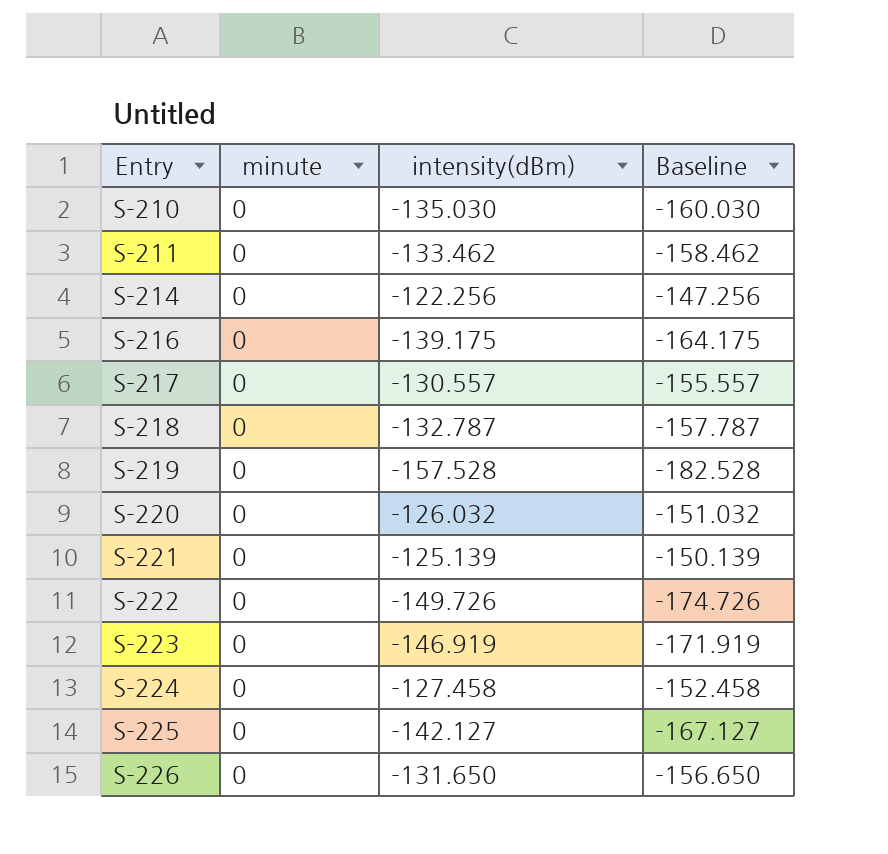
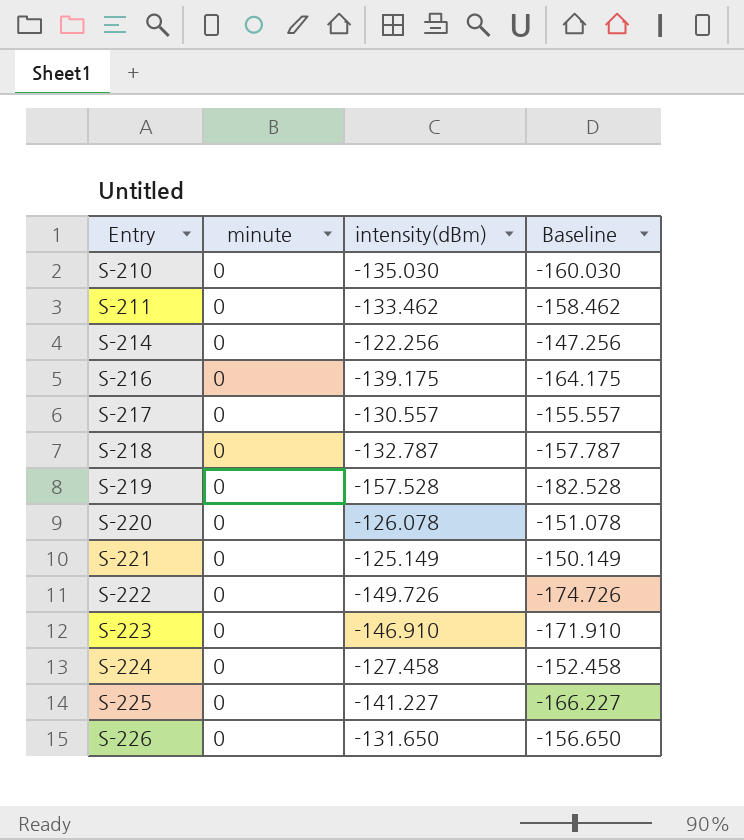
S-220 | intensity(dBm): -126.032 -> -126.078
S-220 | Baseline: -151.032 -> -151.078
S-221 | intensity(dBm): -125.139 -> -125.149
S-221 | Baseline: -150.139 -> -150.149
S-223 | intensity(dBm): -146.919 -> -146.910
S-223 | Baseline: -171.919 -> -171.910
S-225 | intensity(dBm): -142.127 -> -141.227
S-225 | Baseline: -167.127 -> -166.227

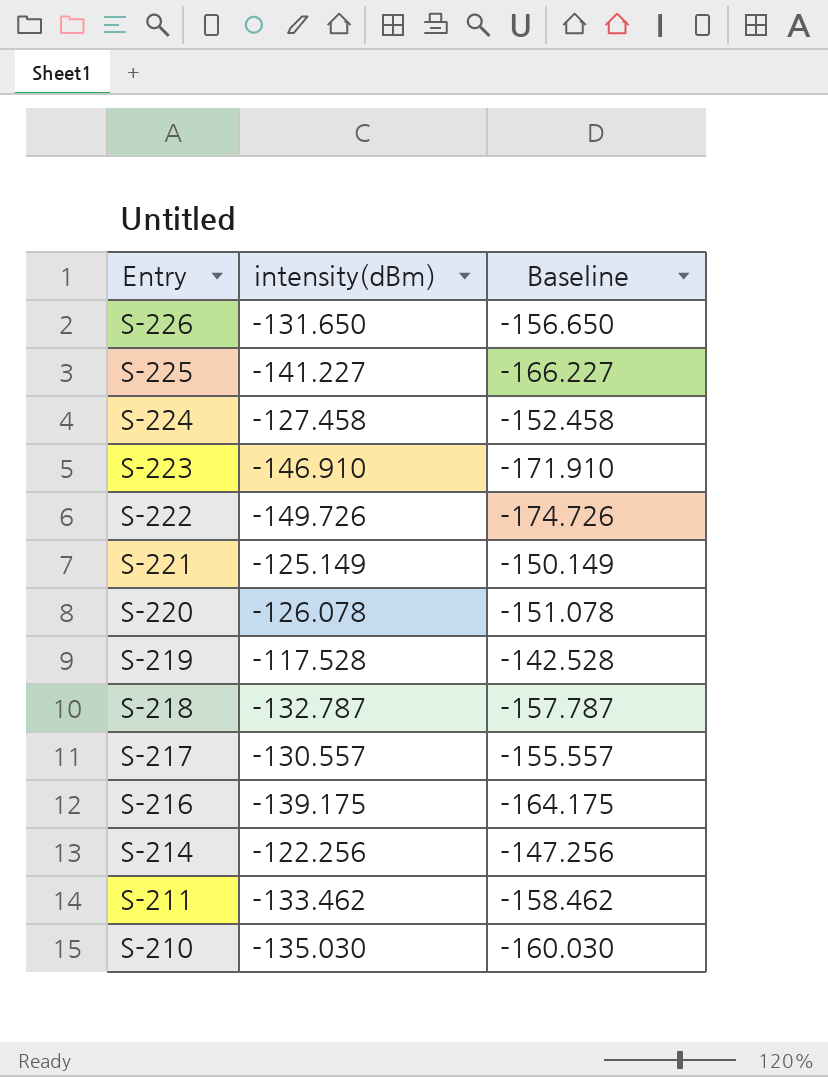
row order: Entry ascending -> Entry descending
column minute | position: 2 -> none
S-219 | intensity(dBm): -157.528 -> -117.528
S-219 | Baseline: -182.528 -> -142.528

